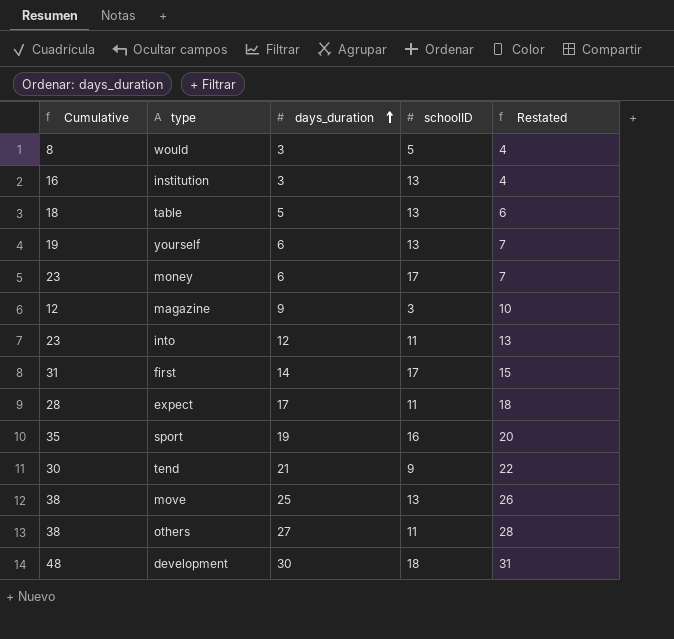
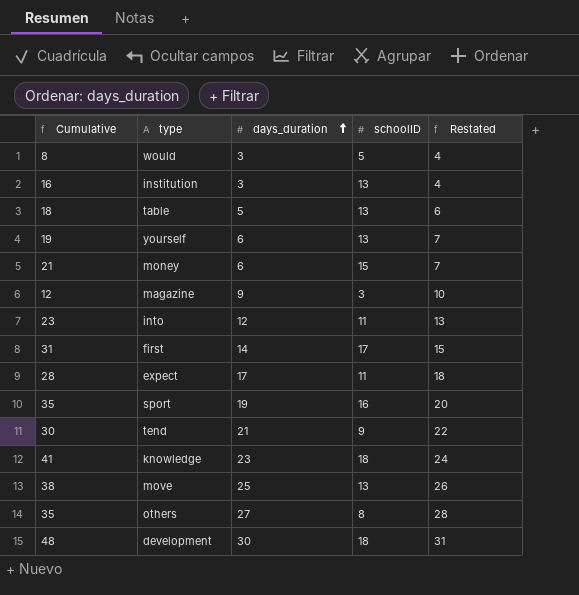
money | Cumulative: 23 -> 21
money | schoolID: 17 -> 15
row knowledge: none -> 41 | 23 | 18 | 24
others | Cumulative: 38 -> 35
others | schoolID: 11 -> 8

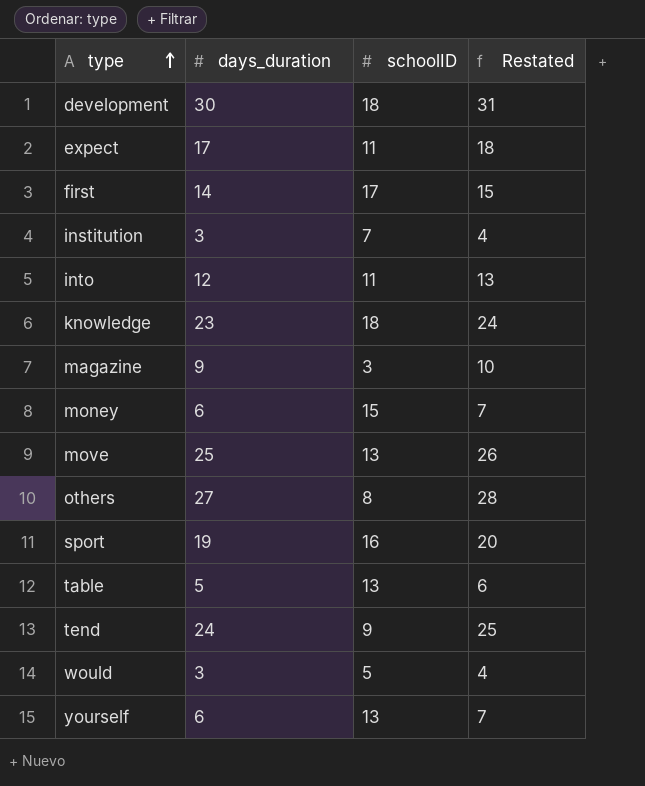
row order: days_duration ascending -> type ascending
column Cumulative | formula: [days_duration] + [schoolID] -> none
institution | schoolID: 13 -> 7
tend | days_duration: 21 -> 24
tend | Restated: 22 -> 25

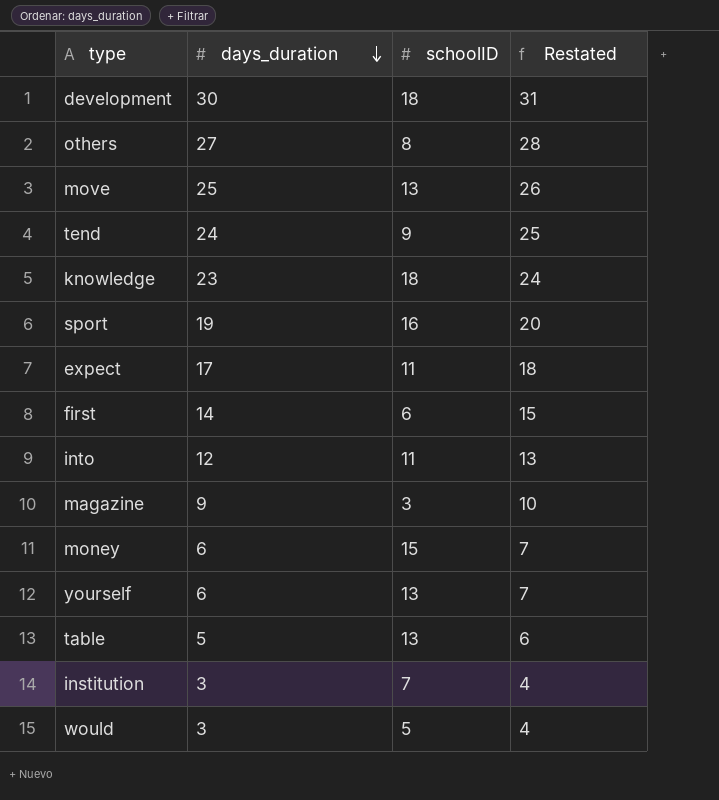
row order: type ascending -> days_duration descending
first | schoolID: 17 -> 6

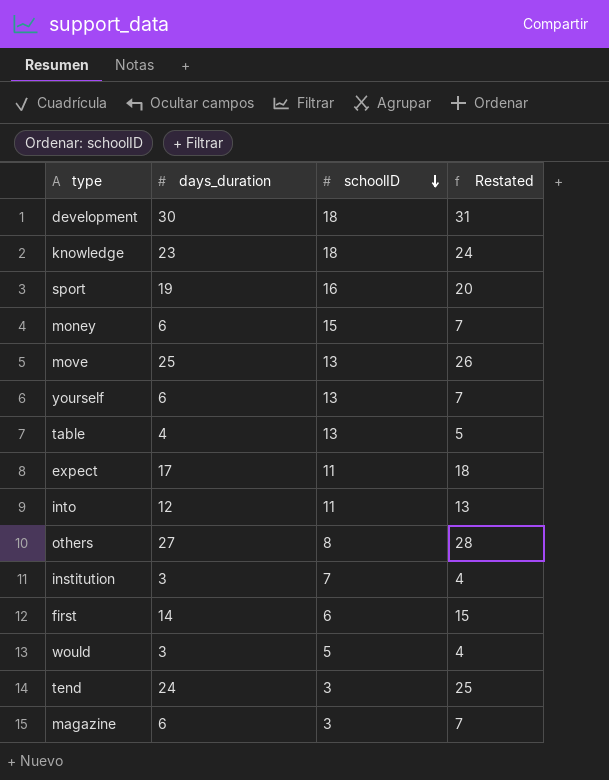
row order: days_duration descending -> schoolID descending
table | days_duration: 5 -> 4
table | Restated: 6 -> 5
tend | schoolID: 9 -> 3
magazine | days_duration: 9 -> 6
magazine | Restated: 10 -> 7

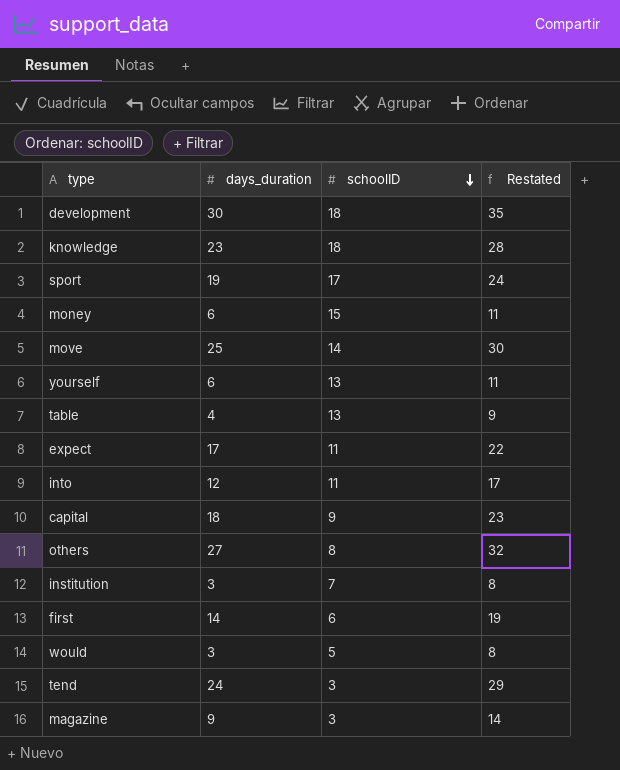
column Restated | formula: [days_duration] + 1 -> [days_duration] + 5
sport | schoolID: 16 -> 17
move | schoolID: 13 -> 14
row capital: none -> 18 | 9 | 23
magazine | days_duration: 6 -> 9

